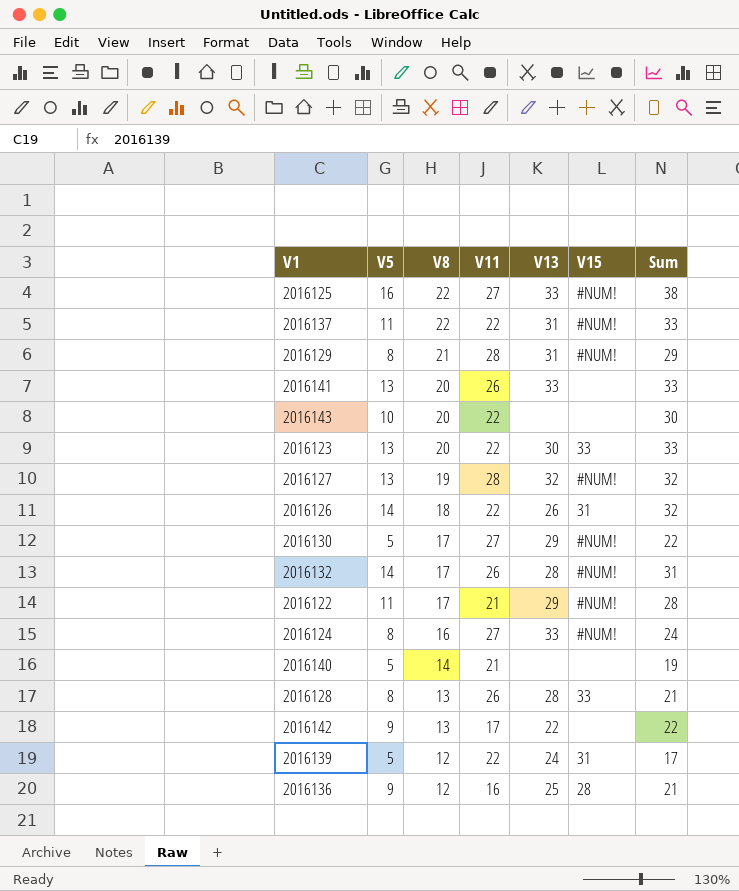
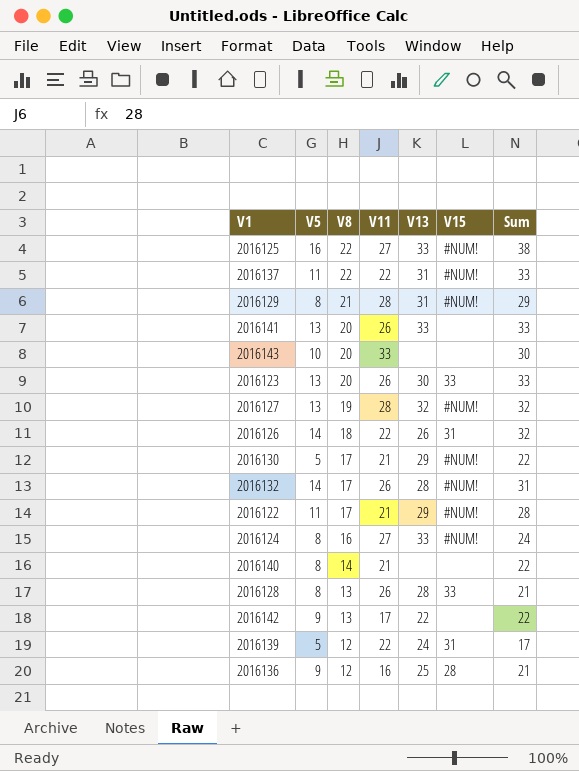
2016143 | V11: 22 -> 33
2016123 | V11: 22 -> 26
2016130 | V11: 27 -> 21
2016140 | V5: 5 -> 8
2016140 | Sum: 19 -> 22

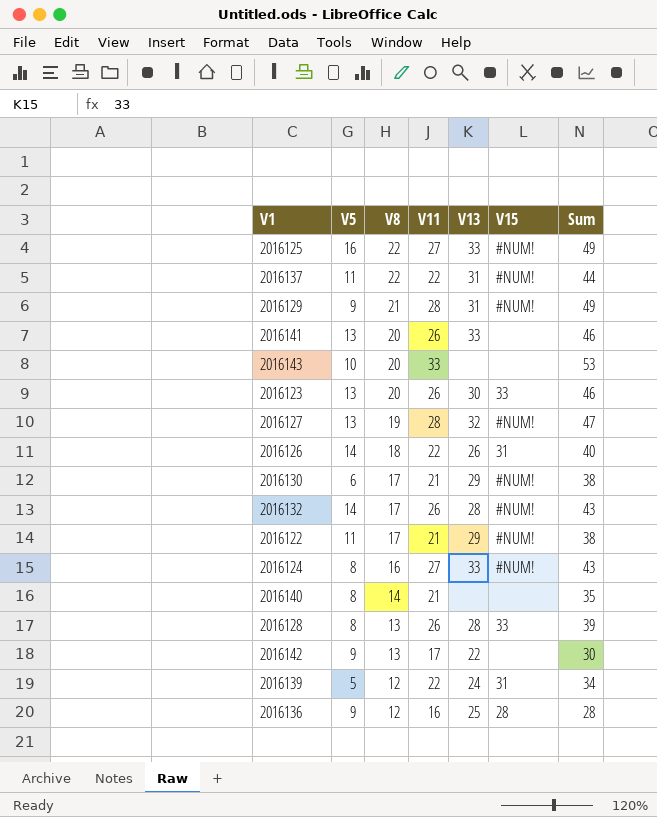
column Sum | formula: [V5] + [V8] -> [V8] + [V11]
2016129 | V5: 8 -> 9
2016130 | V5: 5 -> 6

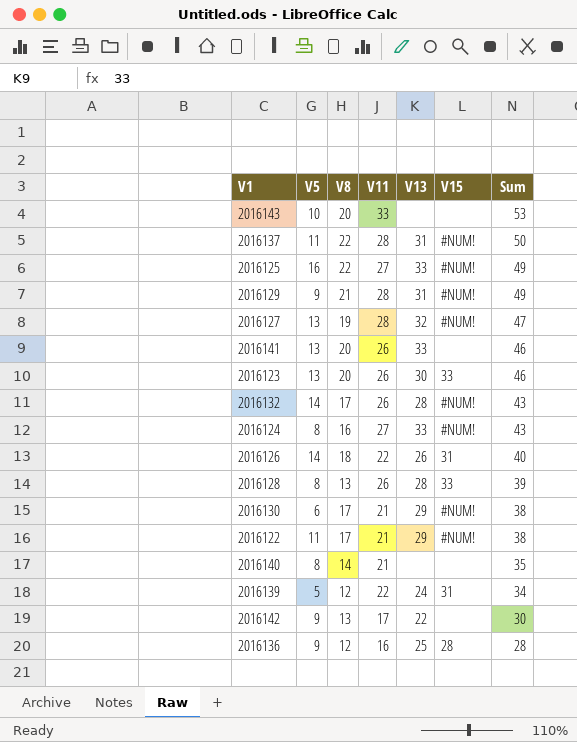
row order: V8 descending -> Sum descending
2016137 | V11: 22 -> 28
2016137 | Sum: 44 -> 50

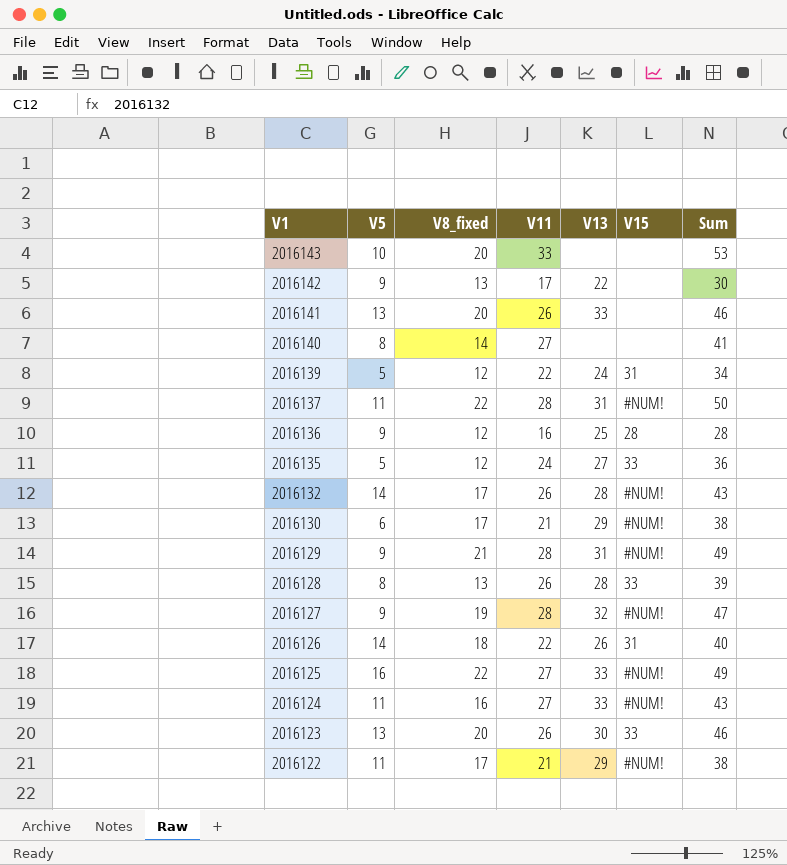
row order: Sum descending -> V1 descending
column name: V8 -> V8_fixed
2016140 | V11: 21 -> 27
2016140 | Sum: 35 -> 41
row 2016135: none -> 5 | 12 | 24 | 27 | 33 | 36
2016127 | V5: 13 -> 9
2016124 | V5: 8 -> 11

